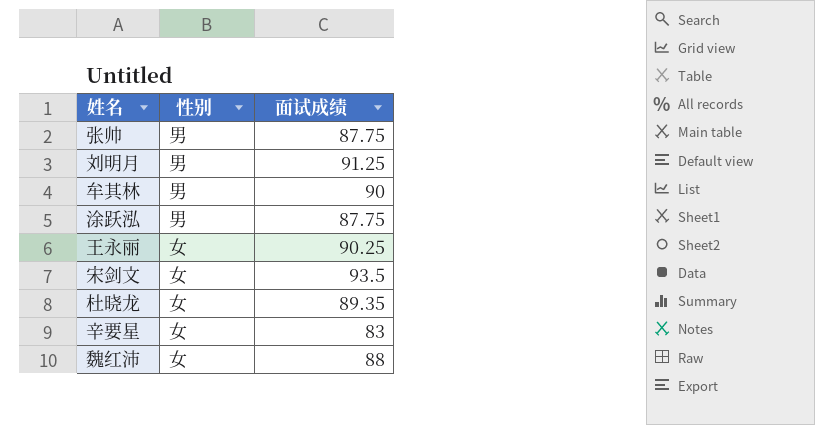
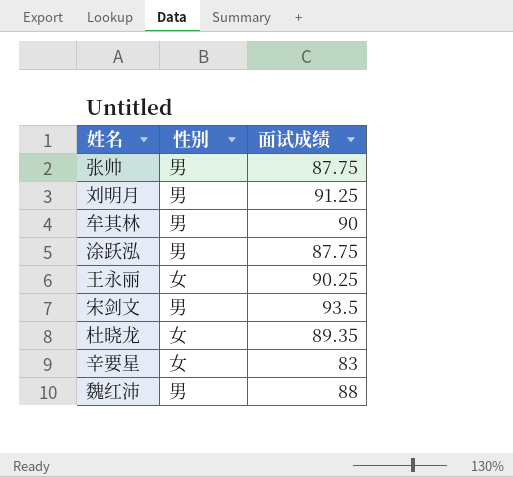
宋剑文 | 性别: 女 -> 男
魏红沛 | 性别: 女 -> 男

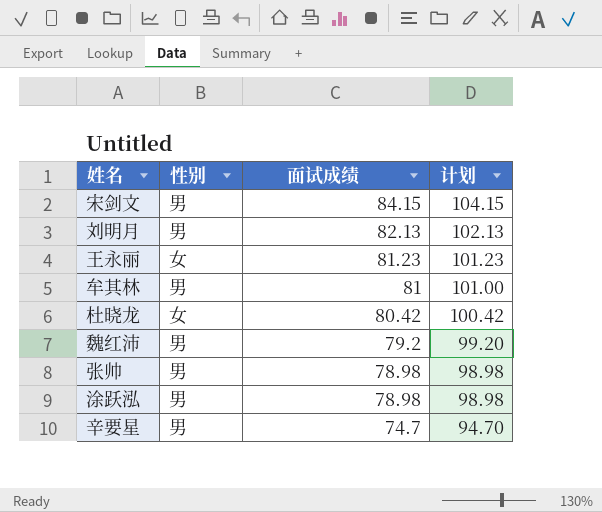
row order: none -> 面试成绩 descending
column 计划 | formula: none -> [面试成绩] + 20
宋剑文 | 面试成绩: 93.5 -> 84.15
刘明月 | 面试成绩: 91.25 -> 82.13
王永丽 | 面试成绩: 90.25 -> 81.23
牟其林 | 面试成绩: 90 -> 81
杜晓龙 | 面试成绩: 89.35 -> 80.42
魏红沛 | 面试成绩: 88 -> 79.2
张帅 | 面试成绩: 87.75 -> 78.98
涂跃泓 | 面试成绩: 87.75 -> 78.98
辛要星 | 性别: 女 -> 男
辛要星 | 面试成绩: 83 -> 74.7

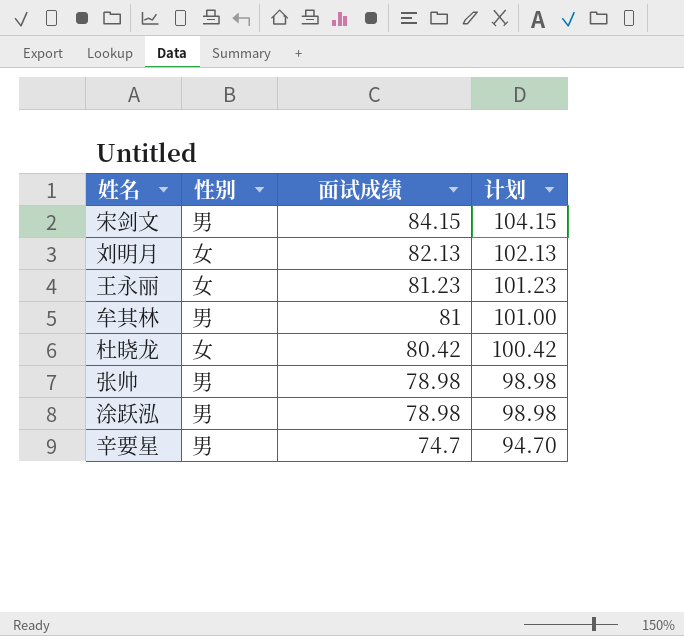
row 魏红沛: 男 | 79.2 | 99.20 -> none
刘明月 | 性别: 男 -> 女

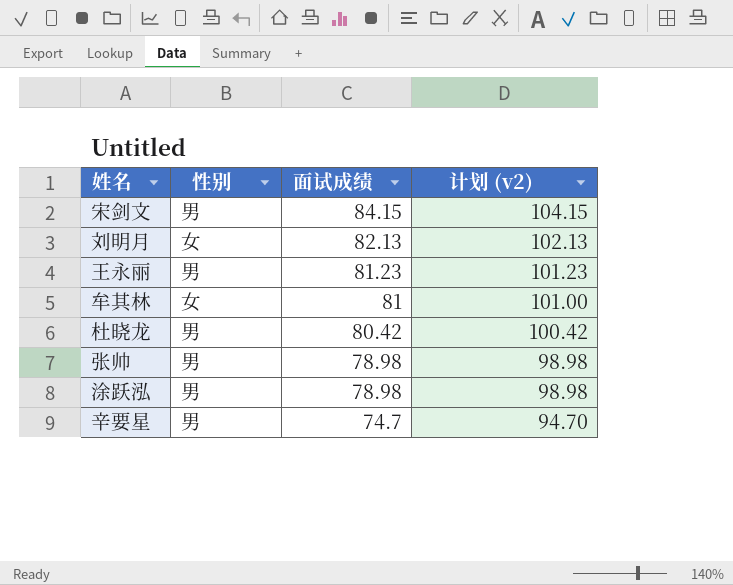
column name: 计划 -> 计划 (v2)
王永丽 | 性别: 女 -> 男
牟其林 | 性别: 男 -> 女
杜晓龙 | 性别: 女 -> 男

